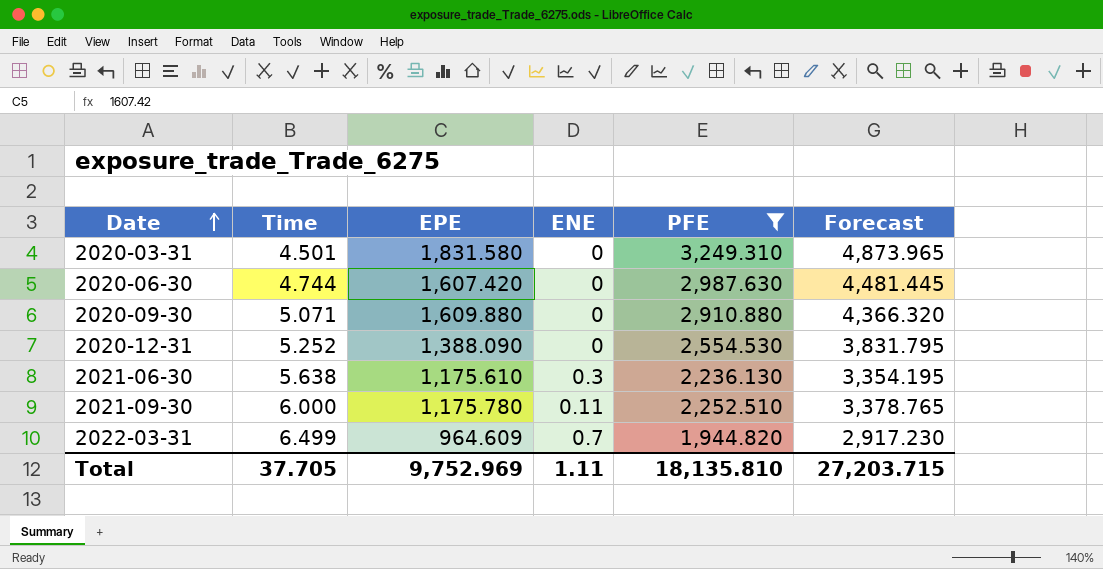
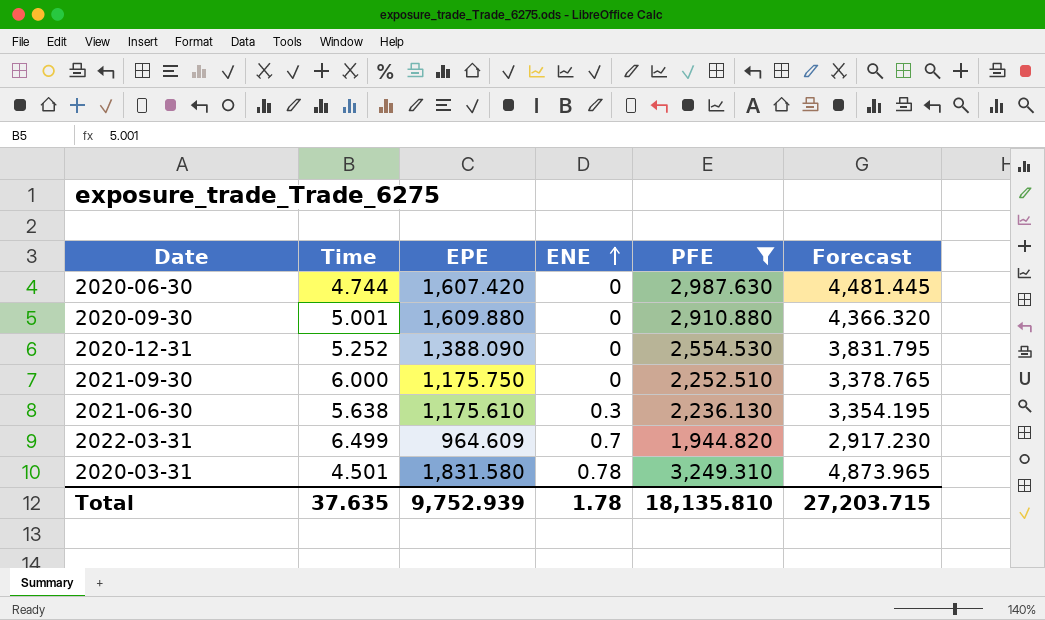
row order: Date ascending -> ENE ascending
2020-09-30 | Time: 5.071 -> 5.001
2021-09-30 | EPE: 1,175.780 -> 1,175.750
2021-09-30 | ENE: 0.11 -> 0
2020-03-31 | ENE: 0 -> 0.78
Total | Time: 37.705 -> 37.635
Total | EPE: 9,752.969 -> 9,752.939
Total | ENE: 1.11 -> 1.78

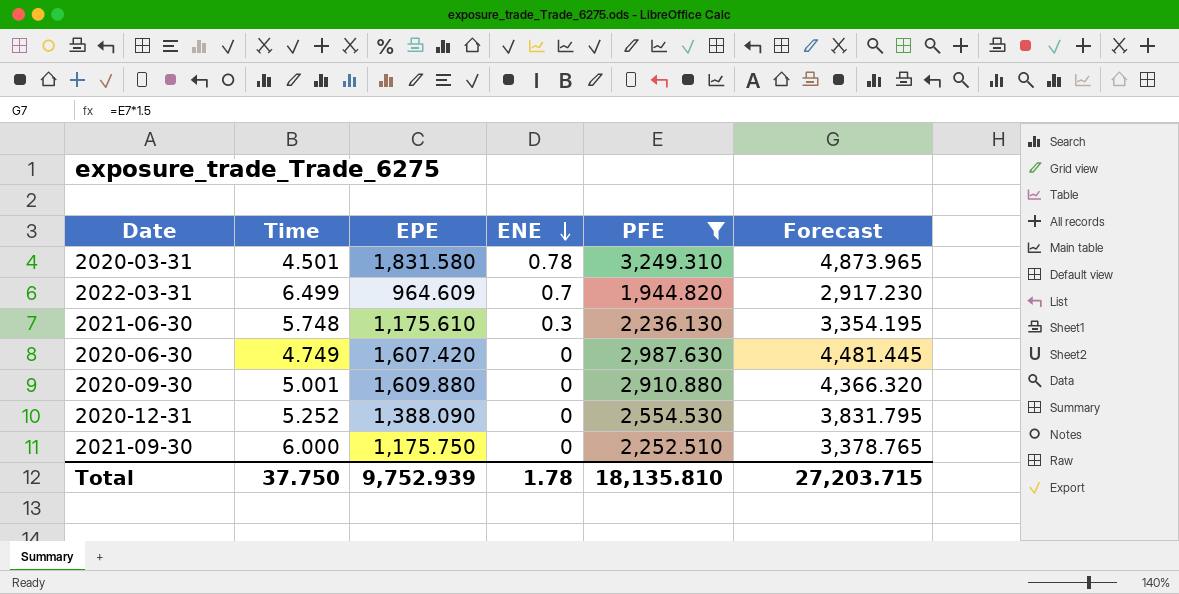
row order: ENE ascending -> ENE descending
2021-06-30 | Time: 5.638 -> 5.748
2020-06-30 | Time: 4.744 -> 4.749
Total | Time: 37.635 -> 37.750

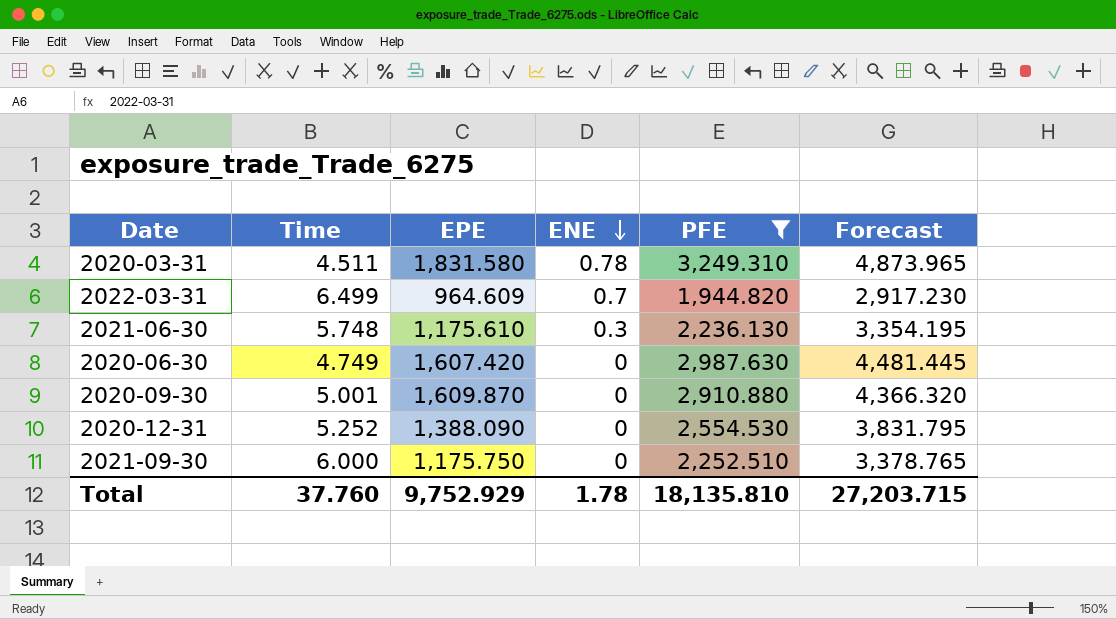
2020-03-31 | Time: 4.501 -> 4.511
2020-09-30 | EPE: 1,609.880 -> 1,609.870
Total | Time: 37.750 -> 37.760
Total | EPE: 9,752.939 -> 9,752.929

